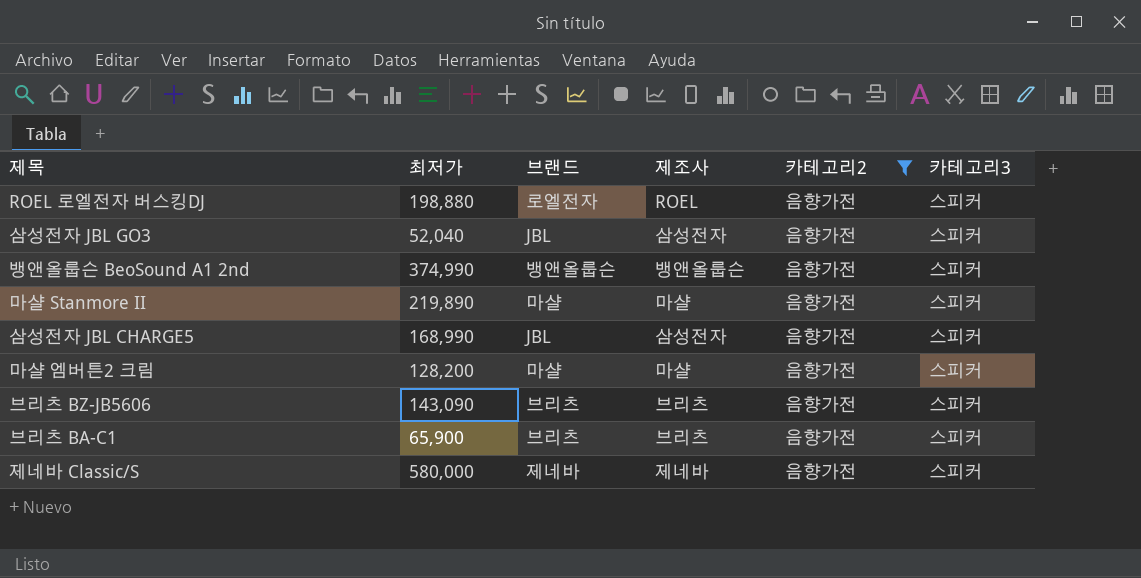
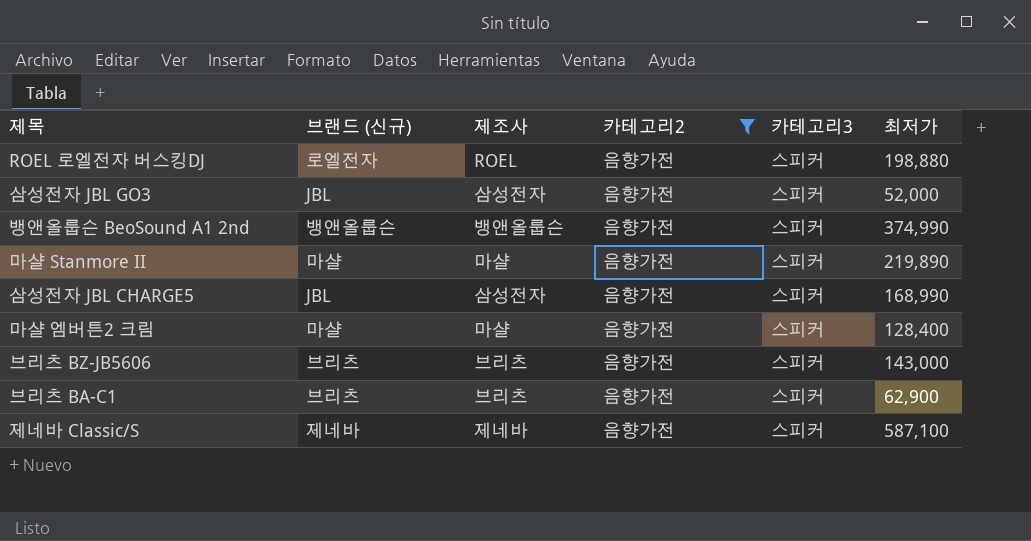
column name: 브랜드 -> 브랜드 (신규)
column 최저가 | position: 2 -> 6
삼성전자 JBL GO3 | 최저가: 52,040 -> 52,000
마샬 엠버튼2 크림 | 최저가: 128,200 -> 128,400
브리츠 BZ-JB5606 | 최저가: 143,090 -> 143,000
브리츠 BA-C1 | 최저가: 65,900 -> 62,900
제네바 Classic/S | 최저가: 580,000 -> 587,100

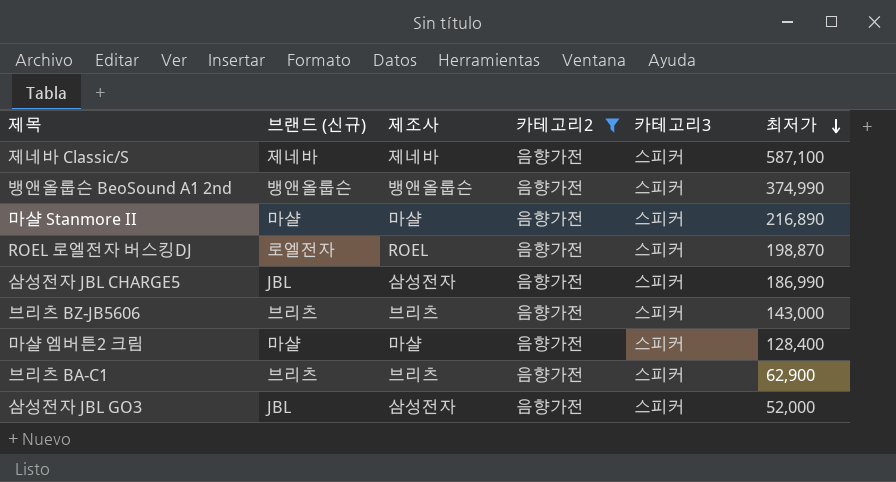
row order: none -> 최저가 descending
마샬 Stanmore II | 최저가: 219,890 -> 216,890
ROEL 로엘전자 버스킹DJ | 최저가: 198,880 -> 198,870
삼성전자 JBL CHARGE5 | 최저가: 168,990 -> 186,990

